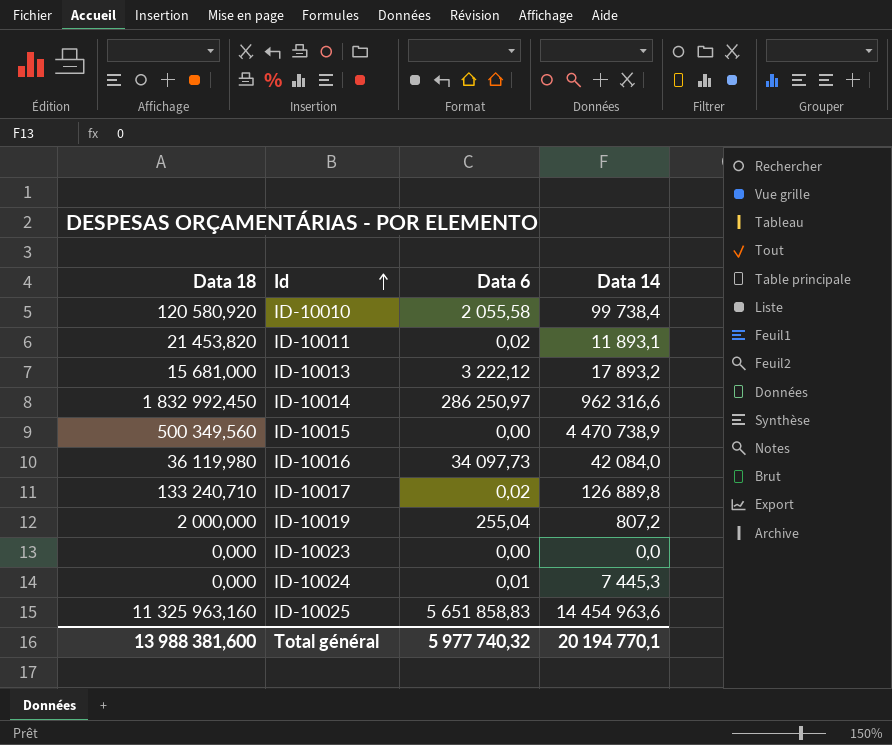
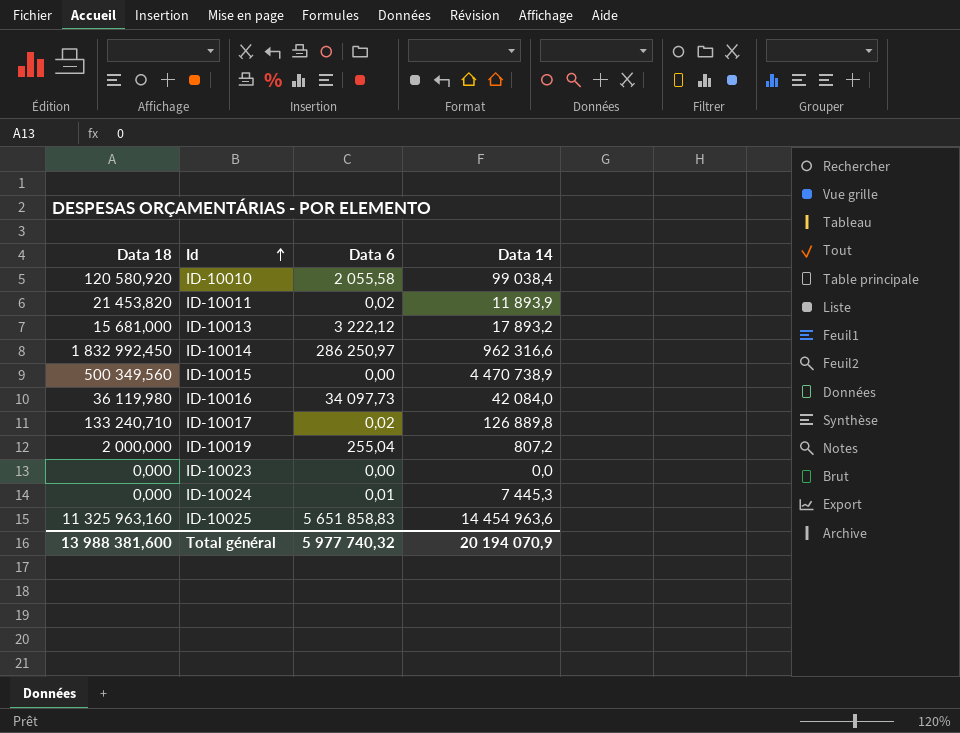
ID-10010 | Data 14: 99 738,4 -> 99 038,4
ID-10011 | Data 14: 11 893,1 -> 11 893,9
Total général | Data 14: 20 194 770,1 -> 20 194 070,9

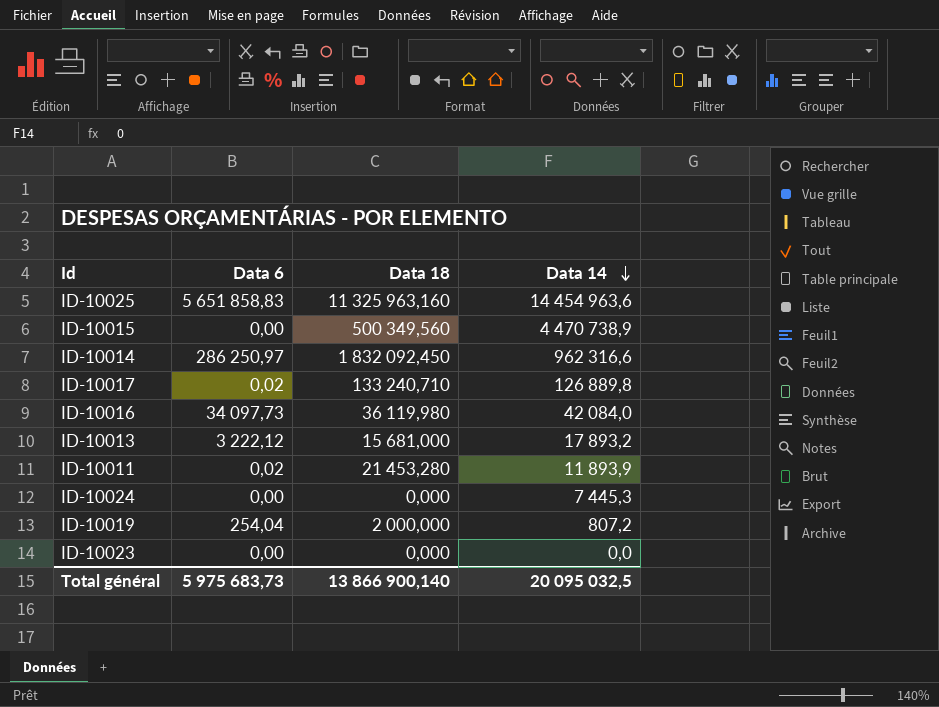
row order: Id ascending -> Data 14 descending
column Data 18 | position: 1 -> 3
row ID-10010: 120 580,920 | 2 055,58 | 99 038,4 -> none
ID-10014 | Data 18: 1 832 992,450 -> 1 832 092,450
ID-10011 | Data 18: 21 453,820 -> 21 453,280
ID-10024 | Data 6: 0,01 -> 0,00
ID-10019 | Data 6: 255,04 -> 254,04
Total général | Data 6: 5 977 740,32 -> 5 975 683,73
Total général | Data 18: 13 988 381,600 -> 13 866 900,140
Total général | Data 14: 20 194 070,9 -> 20 095 032,5

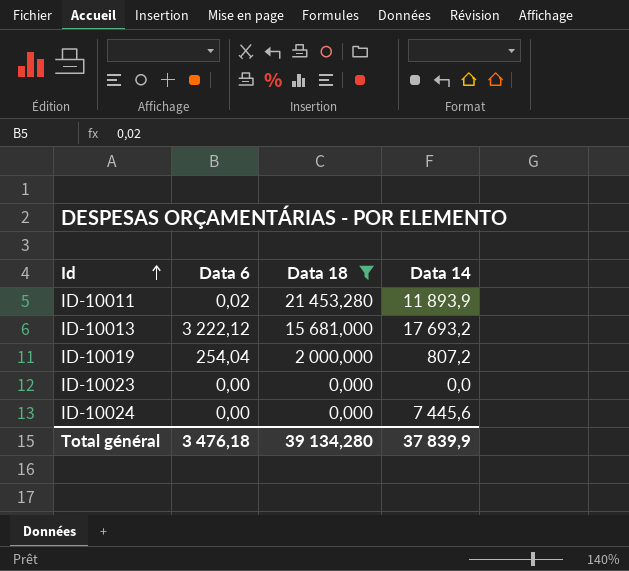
filter: none -> Data 18 <= 21 453,280
row order: Data 14 descending -> Id ascending
ID-10013 | Data 14: 17 893,2 -> 17 693,2
ID-10024 | Data 14: 7 445,3 -> 7 445,6
Total général | Data 6: 5 975 683,73 -> 3 476,18
Total général | Data 18: 13 866 900,140 -> 39 134,280
Total général | Data 14: 20 095 032,5 -> 37 839,9

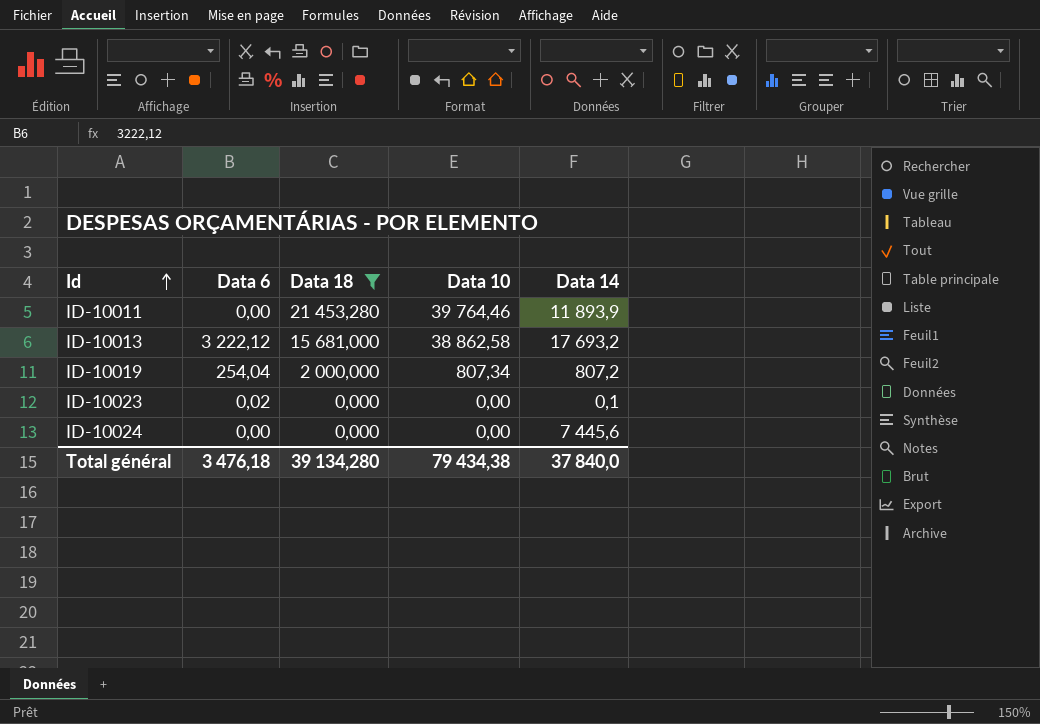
column Data 10 | position: none -> 4
ID-10011 | Data 6: 0,02 -> 0,00
ID-10023 | Data 6: 0,00 -> 0,02
ID-10023 | Data 14: 0,0 -> 0,1
Total général | Data 14: 37 839,9 -> 37 840,0

